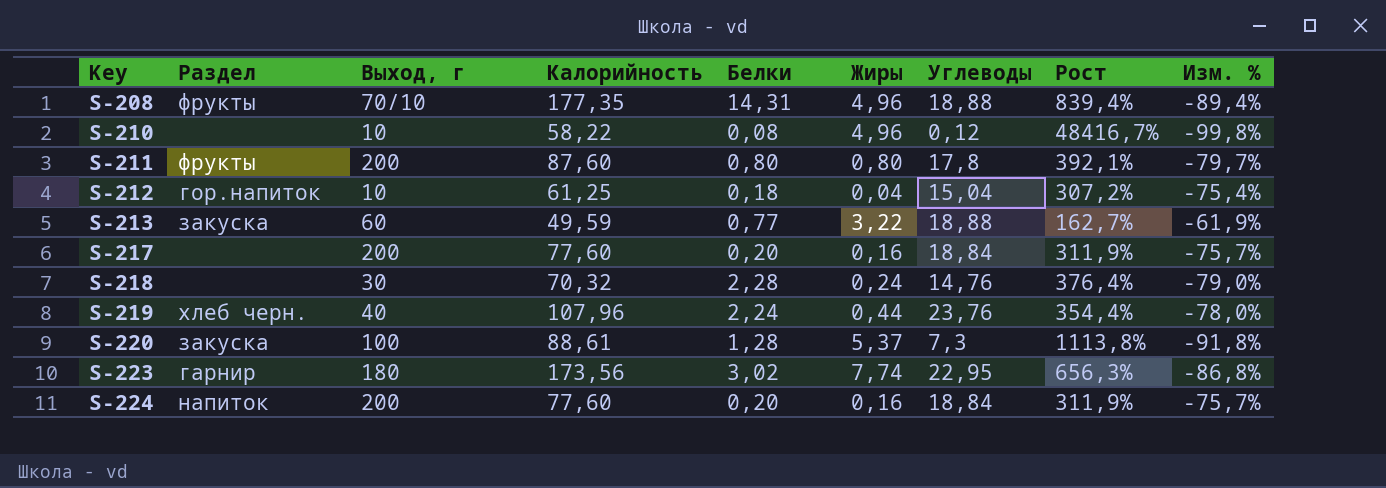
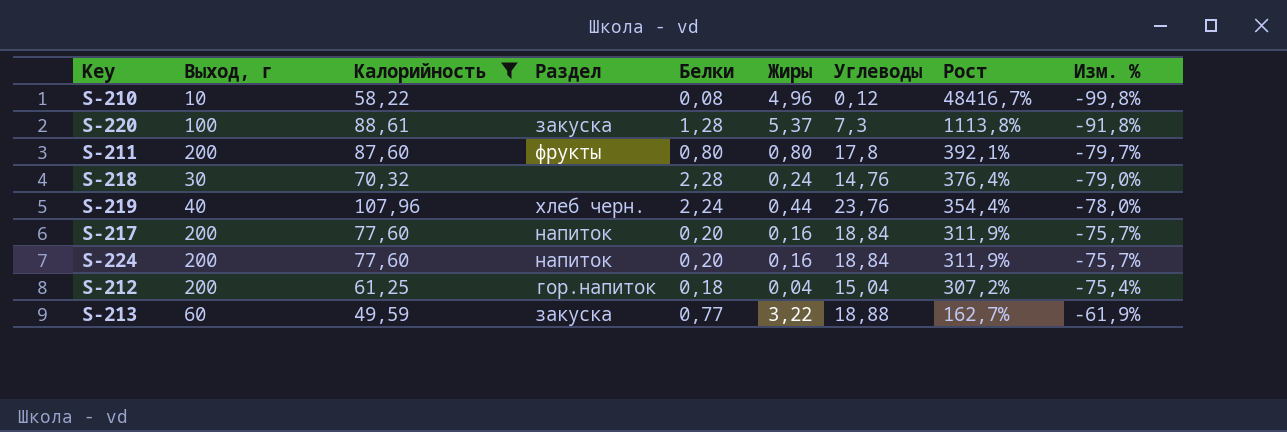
filter: none -> Калорийность <= 107,96
row order: Key ascending -> Рост descending
column Раздел | position: 2 -> 4
S-217 | Раздел: none -> напиток
S-212 | Выход, г: 10 -> 200

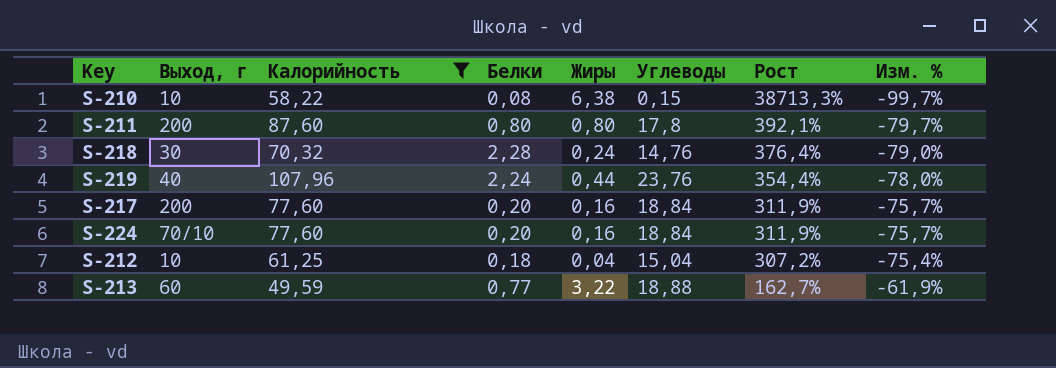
column Раздел | position: 4 -> none
row S-220: 100 | 88,61 | закуска | 1,28 | 5,37 | 7,3 | 1113,8% | -91,8% -> none
S-210 | Жиры: 4,96 -> 6,38
S-210 | Углеводы: 0,12 -> 0,15
S-210 | Рост: 48416,7% -> 38713,3%
S-210 | Изм. %: -99,8% -> -99,7%
S-224 | Выход, г: 200 -> 70/10
S-212 | Выход, г: 200 -> 10

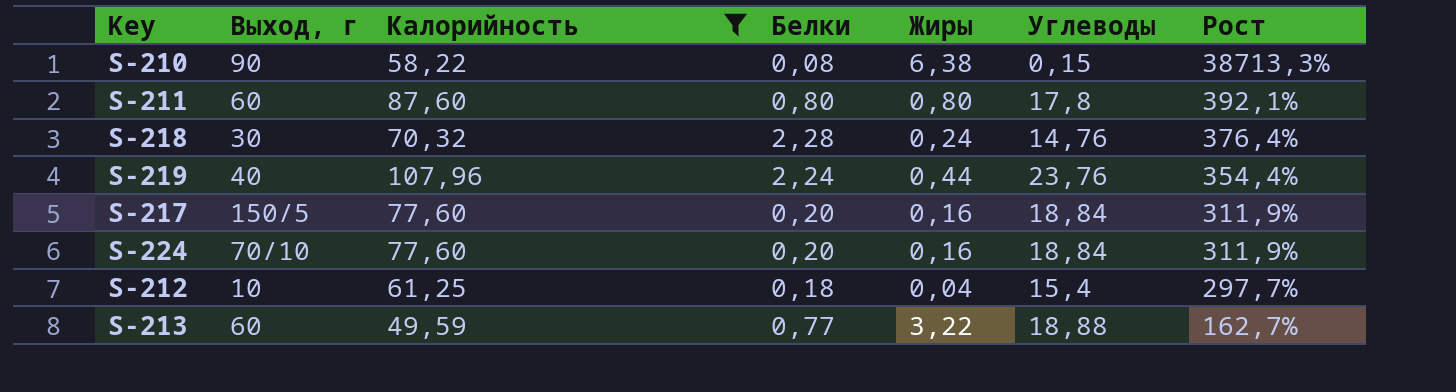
column Изм. % | formula: ([Углеводы] - [Калорийность]) / [Калорийность] -> none
S-210 | Выход, г: 10 -> 90
S-211 | Выход, г: 200 -> 60
S-217 | Выход, г: 200 -> 150/5
S-212 | Углеводы: 15,04 -> 15,4
S-212 | Рост: 307,2% -> 297,7%

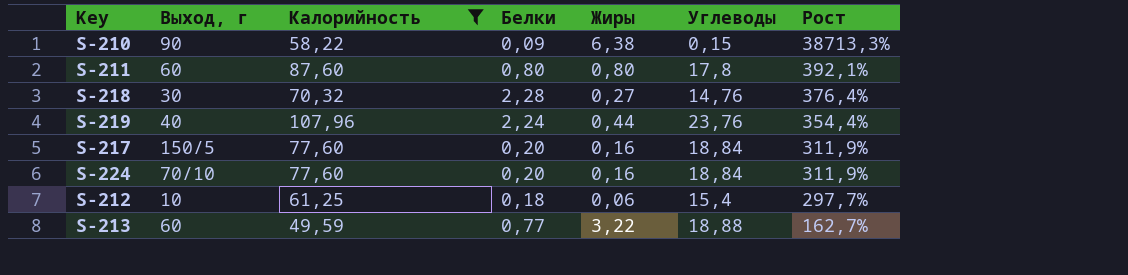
S-210 | Белки: 0,08 -> 0,09
S-218 | Жиры: 0,24 -> 0,27
S-212 | Жиры: 0,04 -> 0,06

